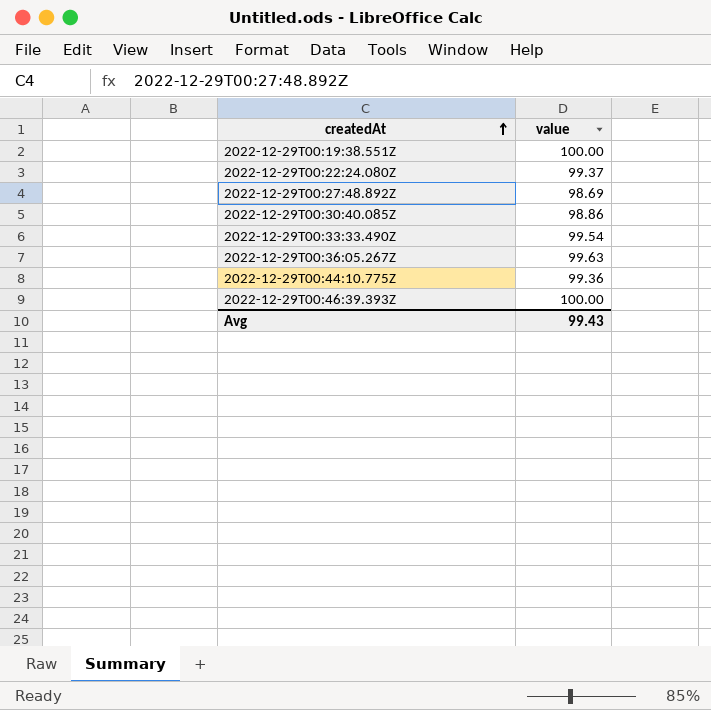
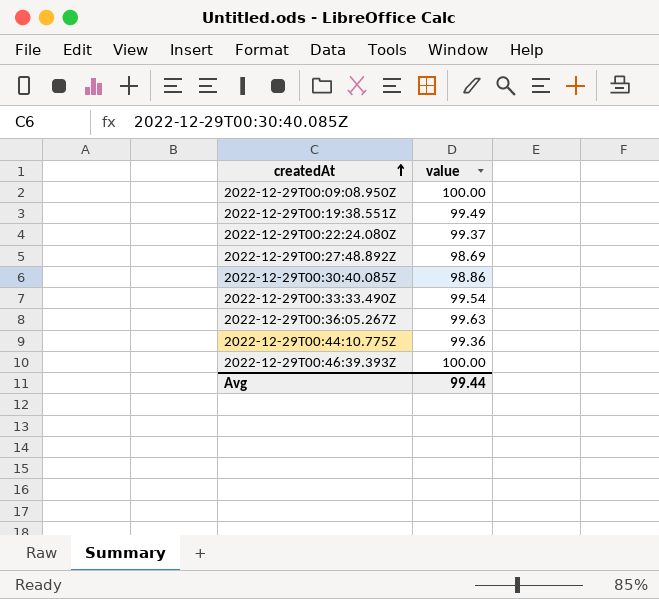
row 2022-12-29T00:09:08.950Z: none -> 100.00
2022-12-29T00:19:38.551Z | value: 100.00 -> 99.49
Avg | value: 99.43 -> 99.44

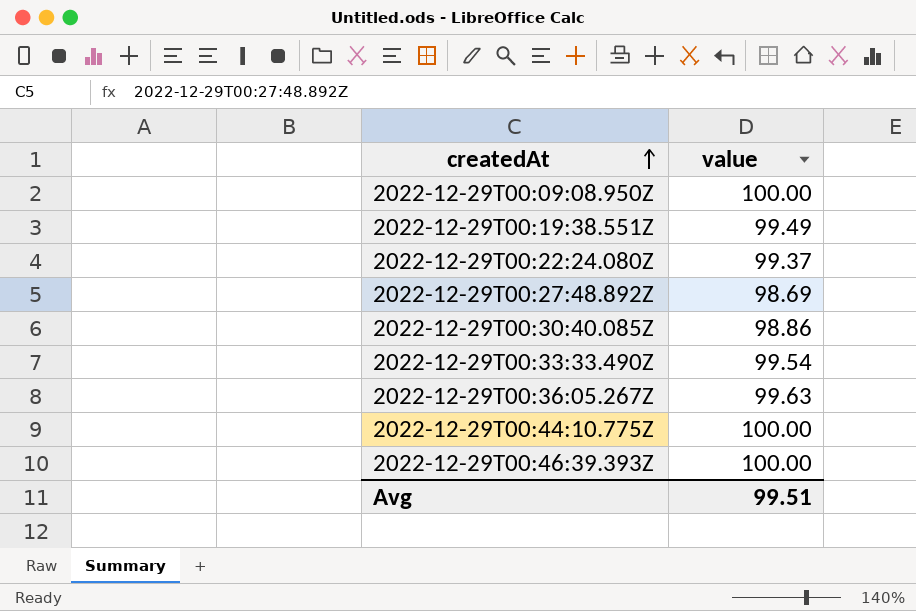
2022-12-29T00:44:10.775Z | value: 99.36 -> 100.00
Avg | value: 99.44 -> 99.51

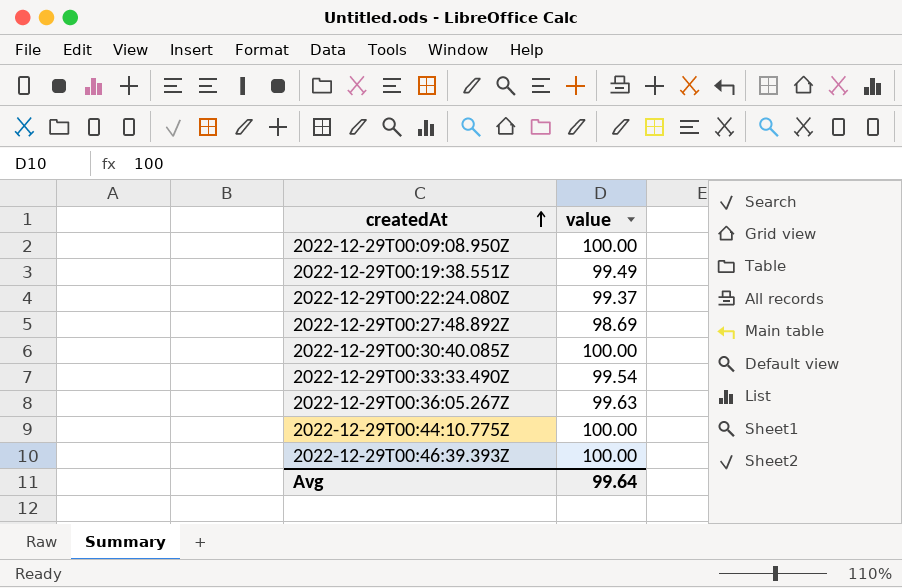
2022-12-29T00:30:40.085Z | value: 98.86 -> 100.00
Avg | value: 99.51 -> 99.64

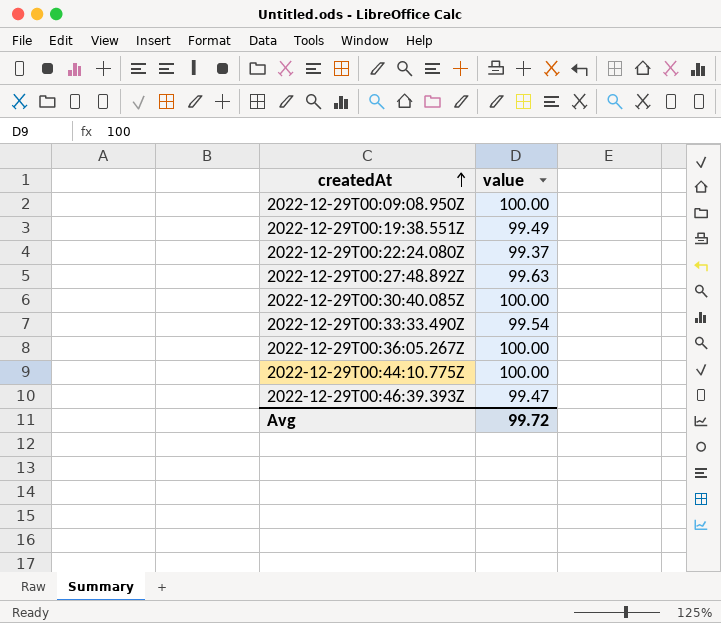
2022-12-29T00:27:48.892Z | value: 98.69 -> 99.63
2022-12-29T00:36:05.267Z | value: 99.63 -> 100.00
2022-12-29T00:46:39.393Z | value: 100.00 -> 99.47
Avg | value: 99.64 -> 99.72

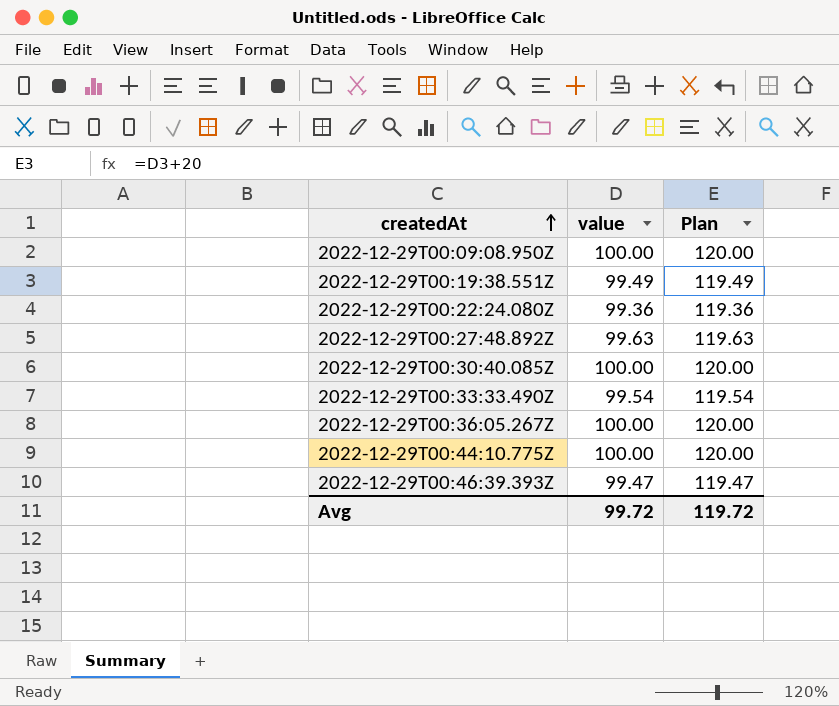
column Plan | formula: none -> [value] + 20
2022-12-29T00:22:24.080Z | value: 99.37 -> 99.36

